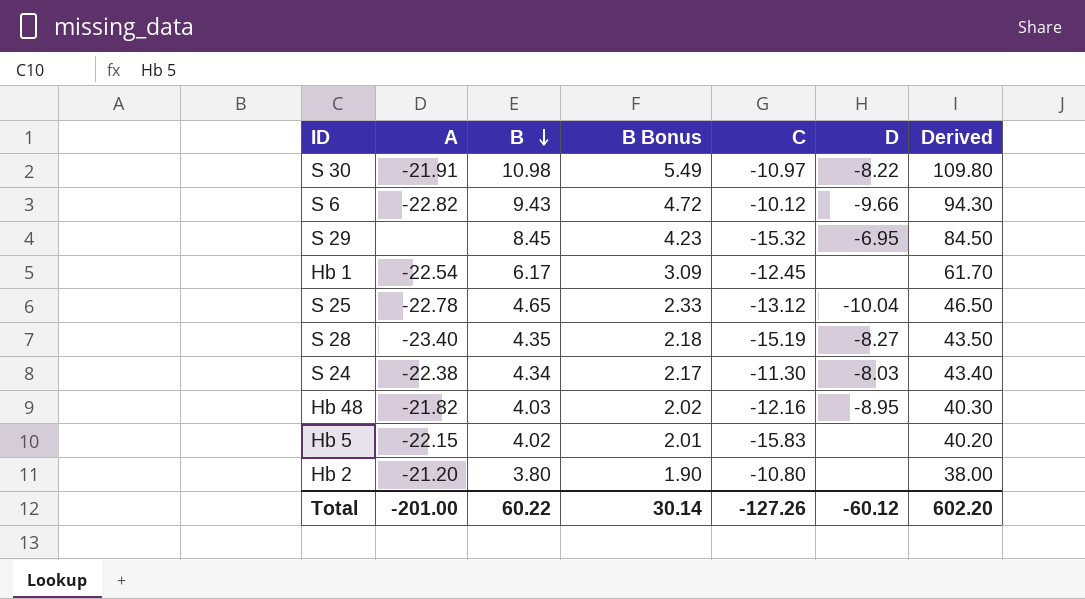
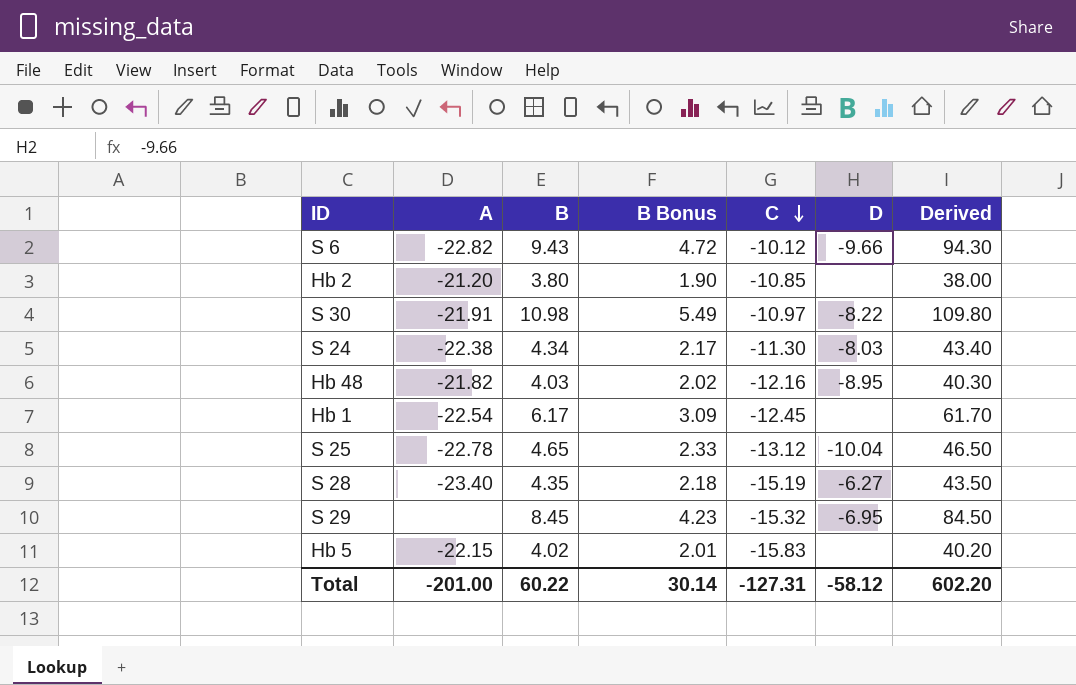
row order: B descending -> C descending
Hb 2 | C: -10.80 -> -10.85
S 28 | D: -8.27 -> -6.27
Total | C: -127.26 -> -127.31
Total | D: -60.12 -> -58.12

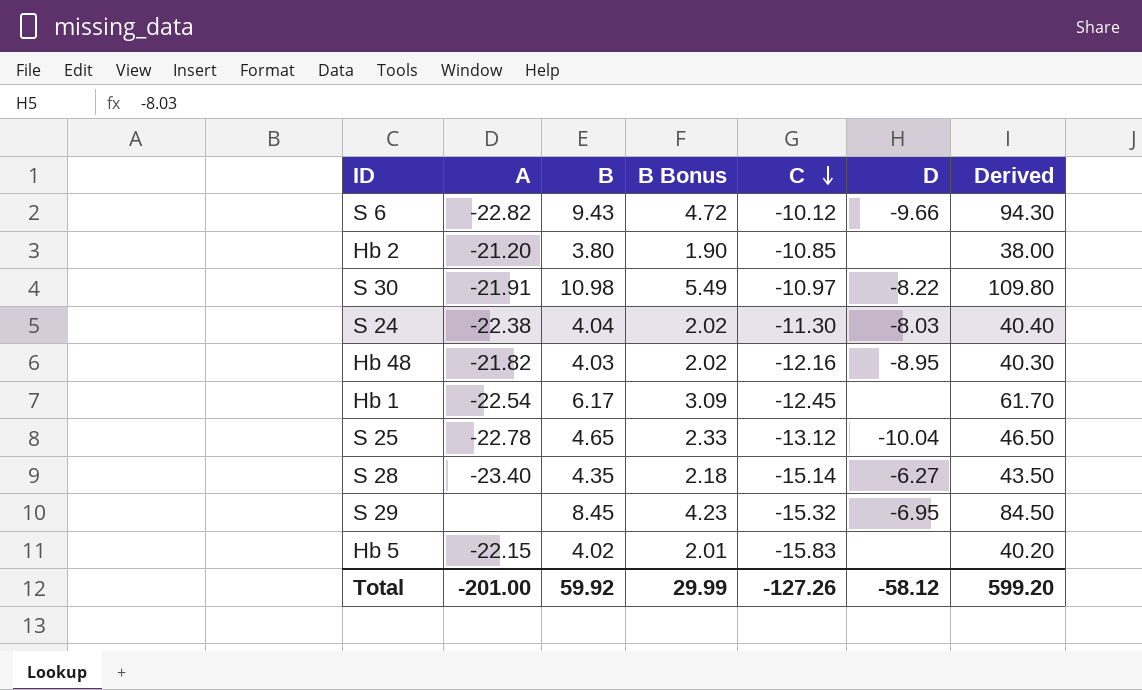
S 24 | B: 4.34 -> 4.04
S 24 | B Bonus: 2.17 -> 2.02
S 24 | Derived: 43.40 -> 40.40
S 28 | C: -15.19 -> -15.14
Total | B: 60.22 -> 59.92
Total | B Bonus: 30.14 -> 29.99
Total | C: -127.31 -> -127.26
Total | Derived: 602.20 -> 599.20

